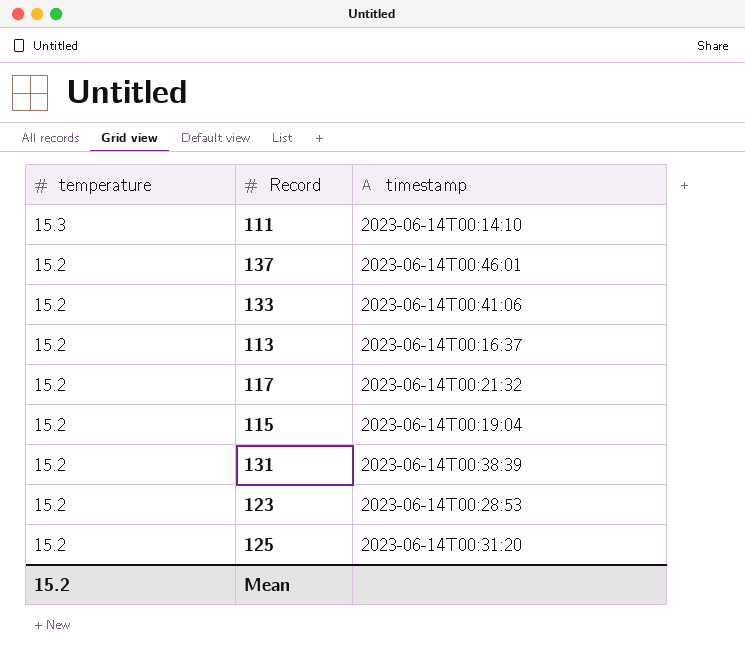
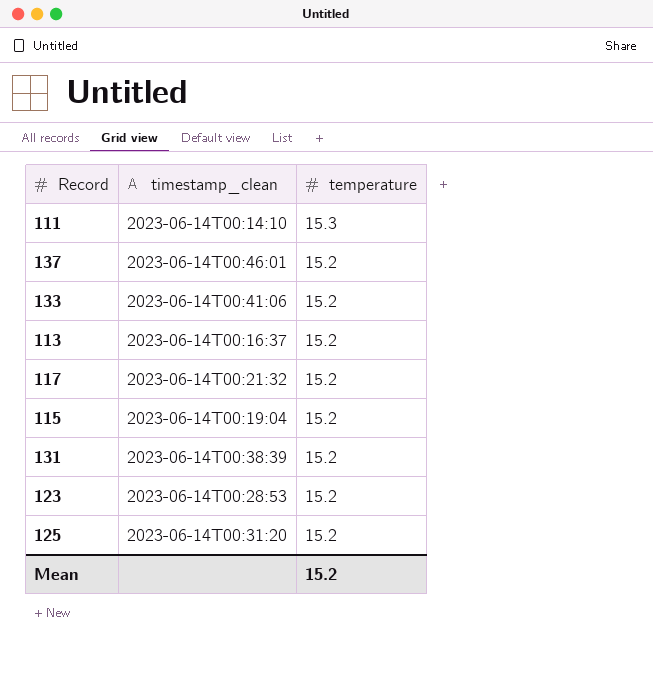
column name: timestamp -> timestamp_clean
column temperature | position: 1 -> 3

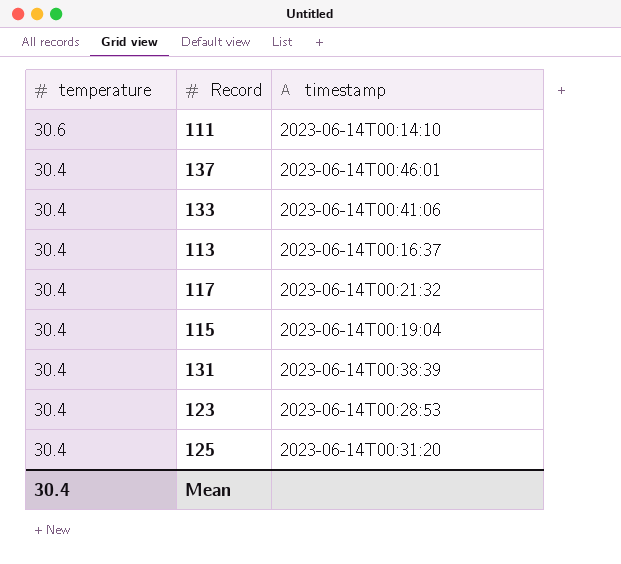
column temperature | position: 3 -> 1
column name: timestamp_clean -> timestamp
111 | temperature: 15.3 -> 30.6
137 | temperature: 15.2 -> 30.4
133 | temperature: 15.2 -> 30.4
113 | temperature: 15.2 -> 30.4
117 | temperature: 15.2 -> 30.4
115 | temperature: 15.2 -> 30.4
131 | temperature: 15.2 -> 30.4
123 | temperature: 15.2 -> 30.4
125 | temperature: 15.2 -> 30.4
Mean | temperature: 15.2 -> 30.4

